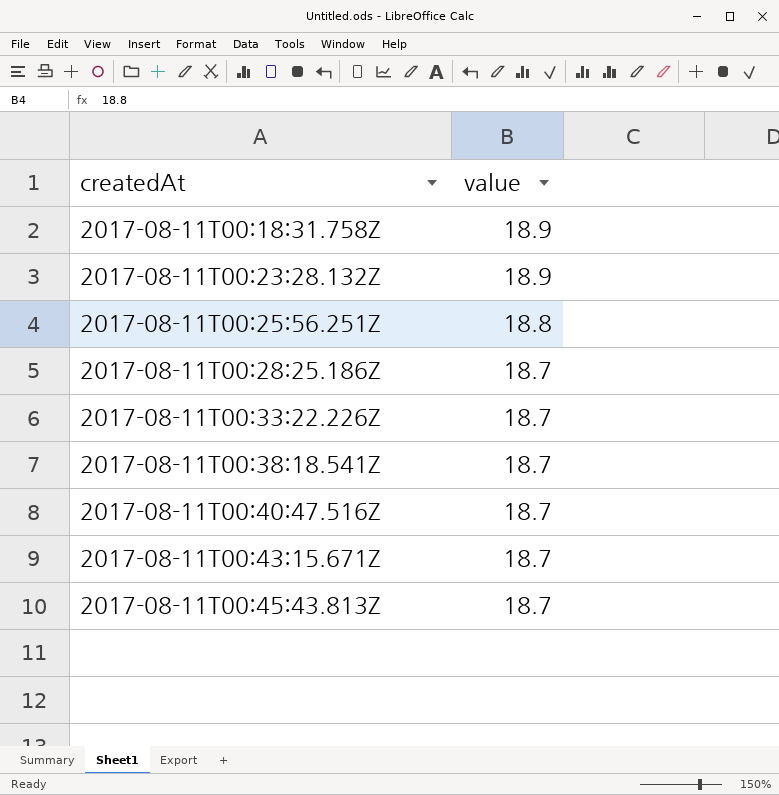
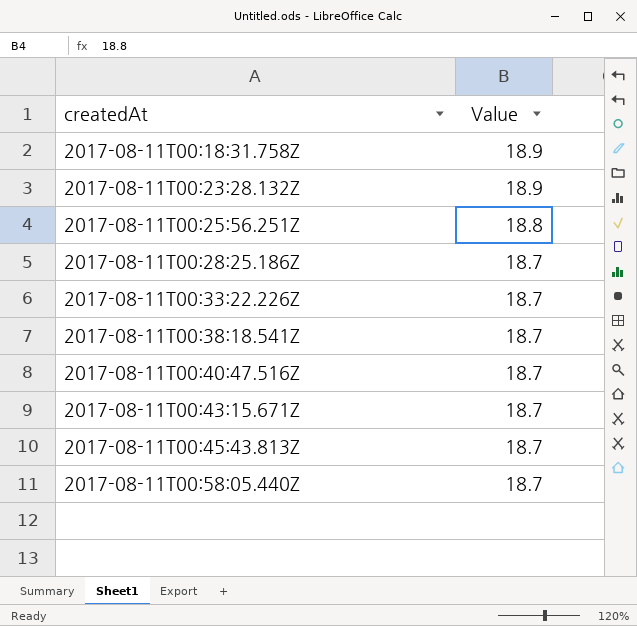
column name: value -> Value
row 2017-08-11T00:58:05.440Z: none -> 18.7

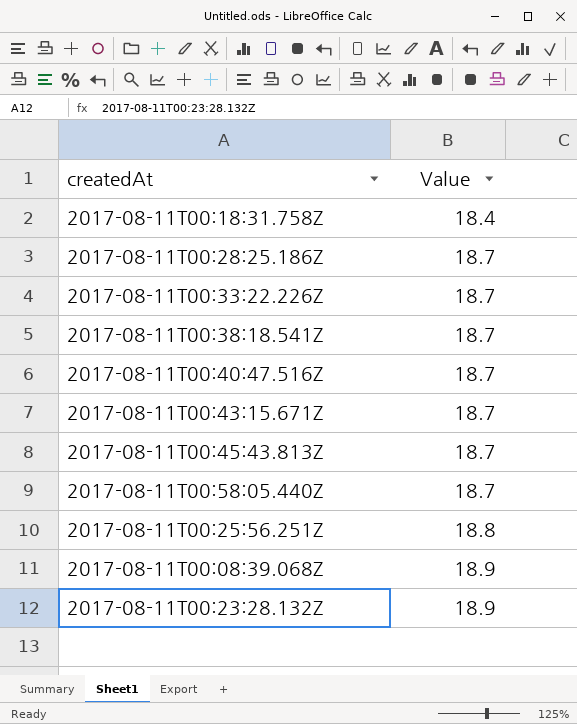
row order: createdAt ascending -> Value ascending
2017-08-11T00:18:31.758Z | Value: 18.9 -> 18.4
row 2017-08-11T00:08:39.068Z: none -> 18.9

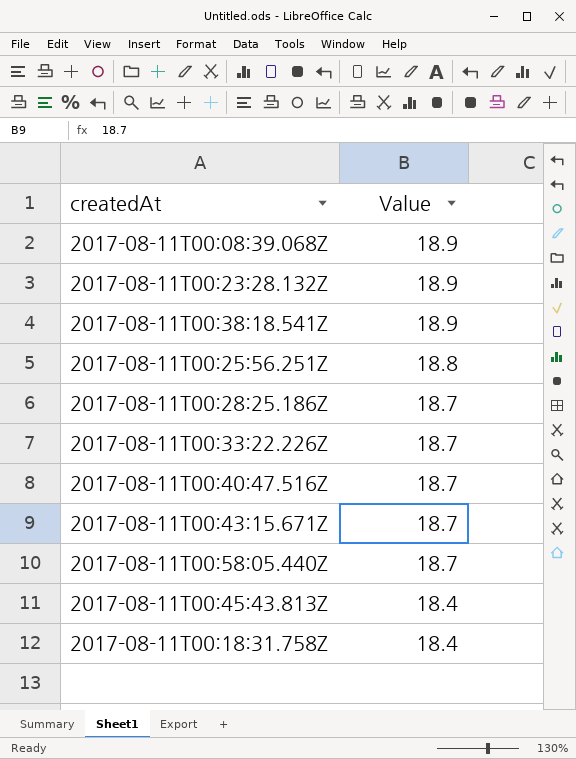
row order: Value ascending -> Value descending
2017-08-11T00:38:18.541Z | Value: 18.7 -> 18.9
2017-08-11T00:45:43.813Z | Value: 18.7 -> 18.4

